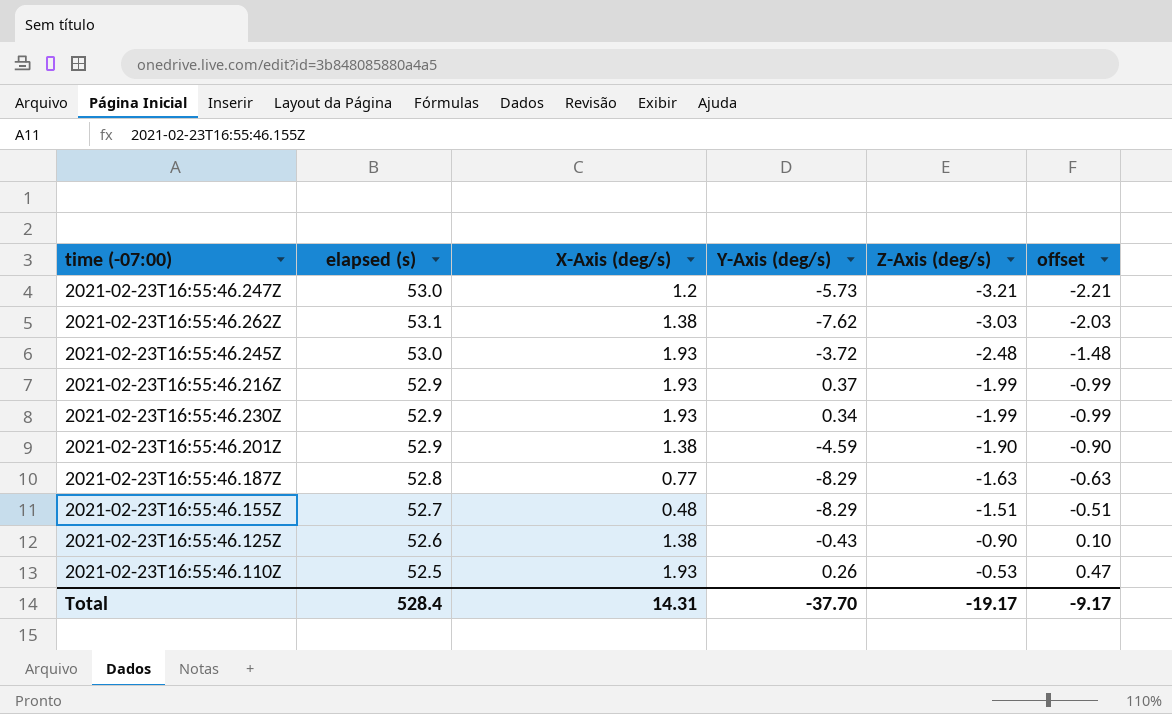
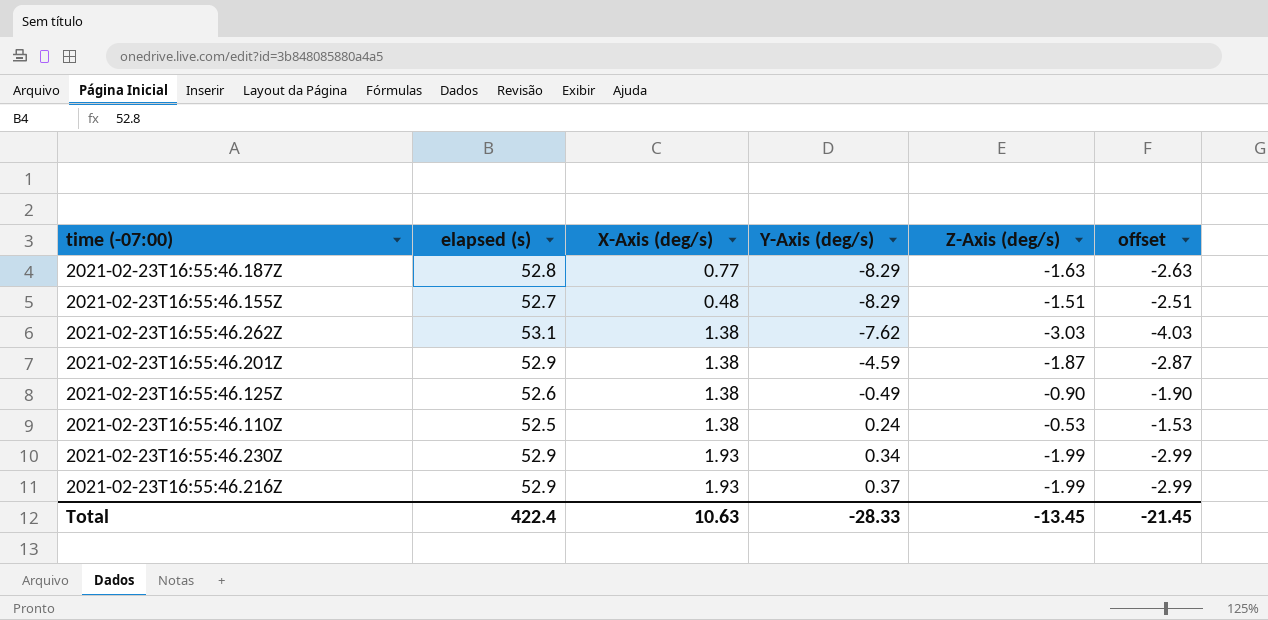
row order: Z-Axis (deg/s) ascending -> Y-Axis (deg/s) ascending
column offset | formula: [Z-Axis (deg/s)] + 1 -> [Z-Axis (deg/s)] - 1
row 2021-02-23T16:55:46.247Z: 53.0 | 1.2 | -5.73 | -3.21 | -2.21 -> none
row 2021-02-23T16:55:46.245Z: 53.0 | 1.93 | -3.72 | -2.48 | -1.48 -> none
2021-02-23T16:55:46.201Z | Z-Axis (deg/s): -1.90 -> -1.87
2021-02-23T16:55:46.125Z | Y-Axis (deg/s): -0.43 -> -0.49
2021-02-23T16:55:46.110Z | X-Axis (deg/s): 1.93 -> 1.38
2021-02-23T16:55:46.110Z | Y-Axis (deg/s): 0.26 -> 0.24
Total | elapsed (s): 528.4 -> 422.4
Total | X-Axis (deg/s): 14.31 -> 10.63
Total | Y-Axis (deg/s): -37.70 -> -28.33
Total | Z-Axis (deg/s): -19.17 -> -13.45
Total | offset: -9.17 -> -21.45

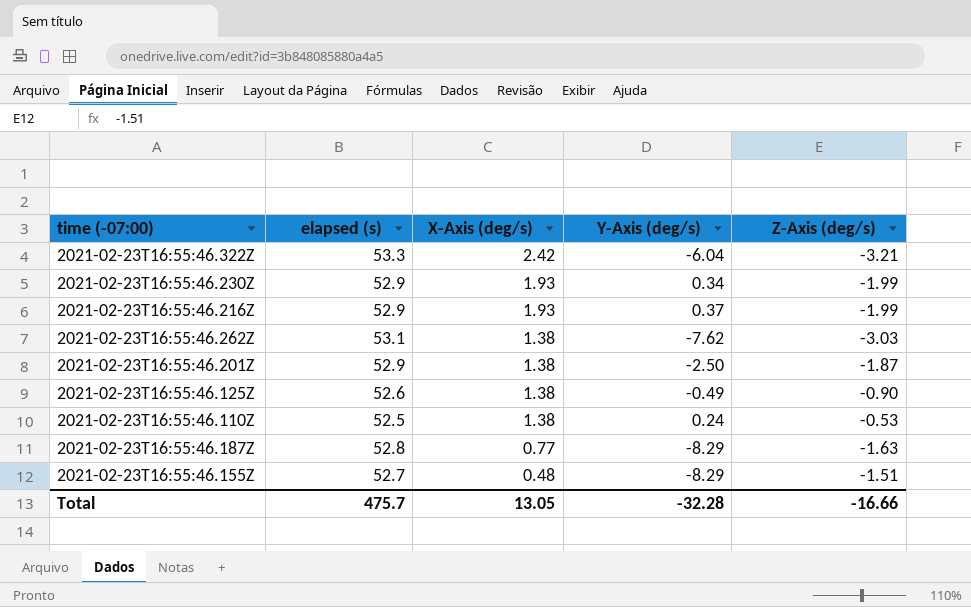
row order: Y-Axis (deg/s) ascending -> X-Axis (deg/s) descending
column offset | formula: [Z-Axis (deg/s)] - 1 -> none
row 2021-02-23T16:55:46.322Z: none -> 53.3 | 2.42 | -6.04 | -3.21
2021-02-23T16:55:46.201Z | Y-Axis (deg/s): -4.59 -> -2.50
Total | elapsed (s): 422.4 -> 475.7
Total | X-Axis (deg/s): 10.63 -> 13.05
Total | Y-Axis (deg/s): -28.33 -> -32.28
Total | Z-Axis (deg/s): -13.45 -> -16.66

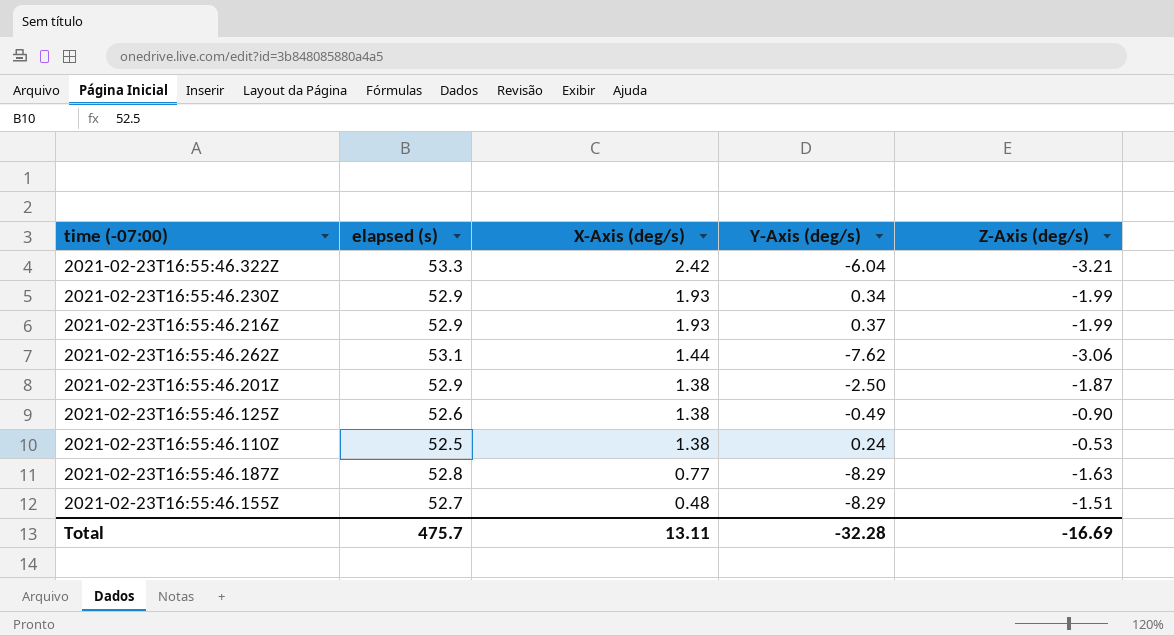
2021-02-23T16:55:46.262Z | X-Axis (deg/s): 1.38 -> 1.44
2021-02-23T16:55:46.262Z | Z-Axis (deg/s): -3.03 -> -3.06
Total | X-Axis (deg/s): 13.05 -> 13.11
Total | Z-Axis (deg/s): -16.66 -> -16.69

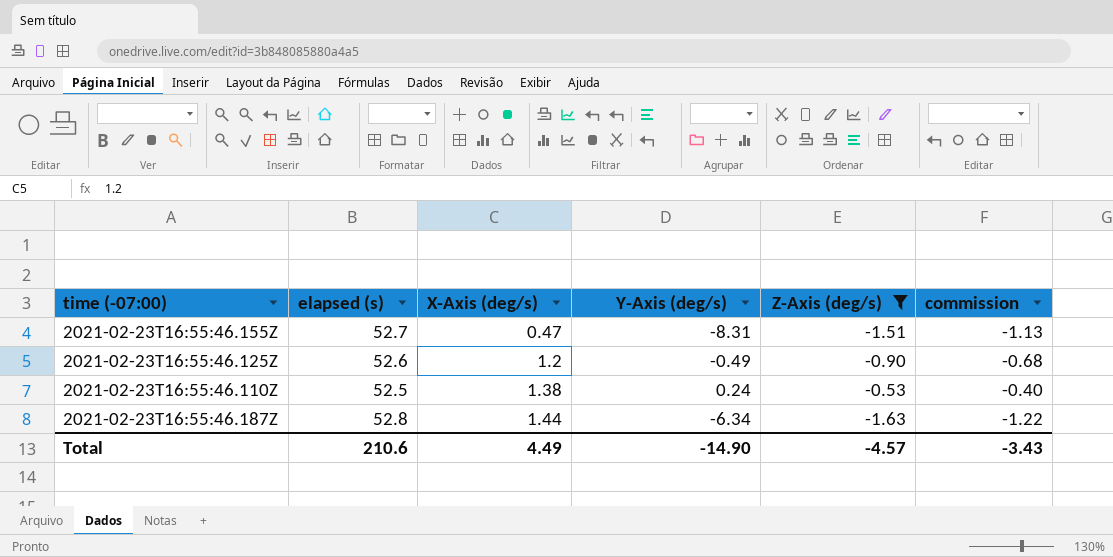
filter: none -> Z-Axis (deg/s) >= -1.63
row order: X-Axis (deg/s) descending -> X-Axis (deg/s) ascending
column commission | formula: none -> [Z-Axis (deg/s)] * 0.75
2021-02-23T16:55:46.155Z | X-Axis (deg/s): 0.48 -> 0.47
2021-02-23T16:55:46.155Z | Y-Axis (deg/s): -8.29 -> -8.31
2021-02-23T16:55:46.125Z | X-Axis (deg/s): 1.38 -> 1.2
2021-02-23T16:55:46.187Z | X-Axis (deg/s): 0.77 -> 1.44
2021-02-23T16:55:46.187Z | Y-Axis (deg/s): -8.29 -> -6.34
Total | elapsed (s): 475.7 -> 210.6
Total | X-Axis (deg/s): 13.11 -> 4.49
Total | Y-Axis (deg/s): -32.28 -> -14.90
Total | Z-Axis (deg/s): -16.69 -> -4.57

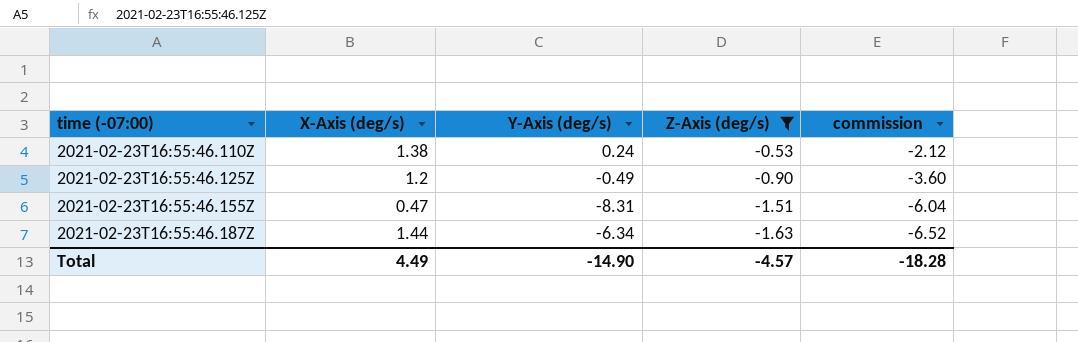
row order: X-Axis (deg/s) ascending -> time (-07:00) ascending
column elapsed (s) | position: 2 -> none
column commission | formula: [Z-Axis (deg/s)] * 0.75 -> [Z-Axis (deg/s)] * 4
Total | commission: -3.43 -> -18.28

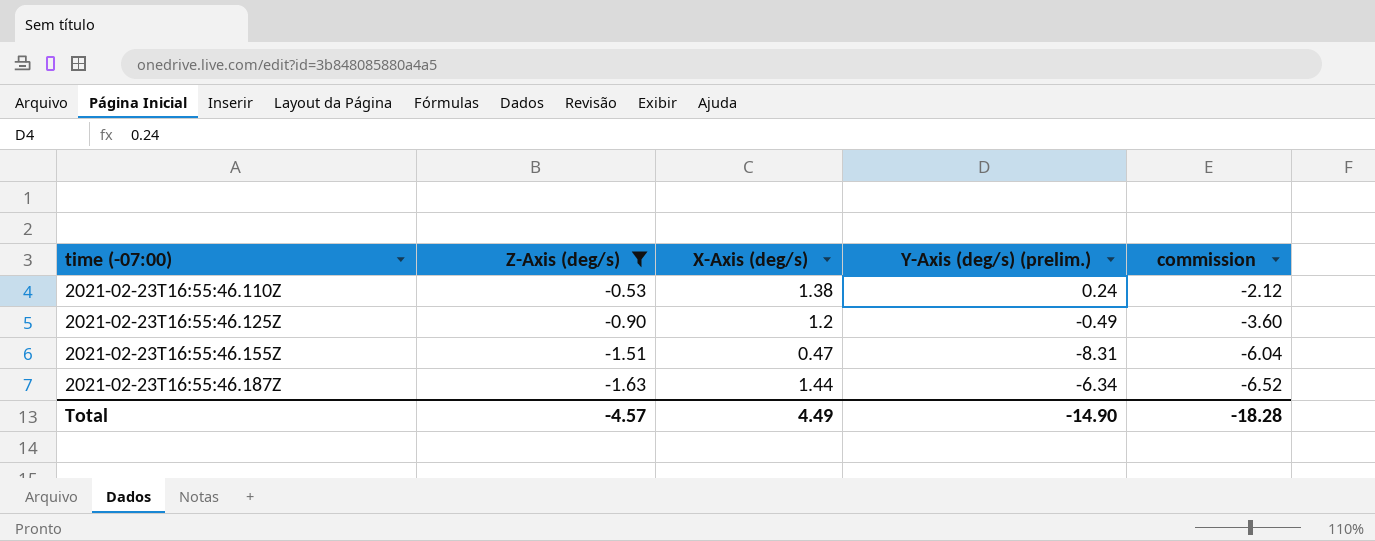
column Z-Axis (deg/s) | position: 4 -> 2
column name: Y-Axis (deg/s) -> Y-Axis (deg/s) (prelim.)

